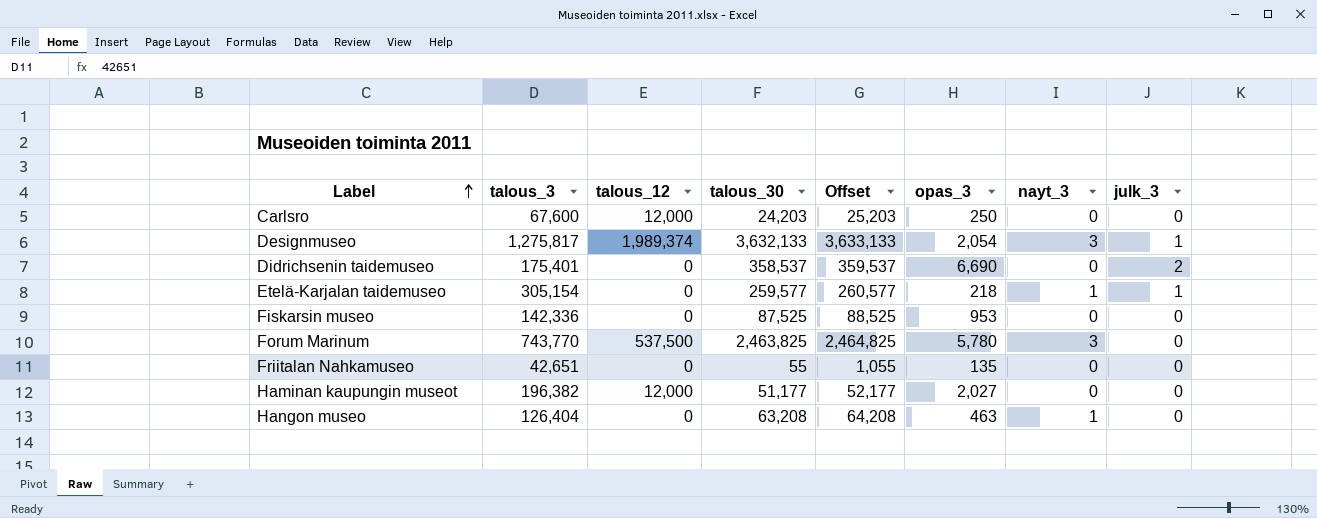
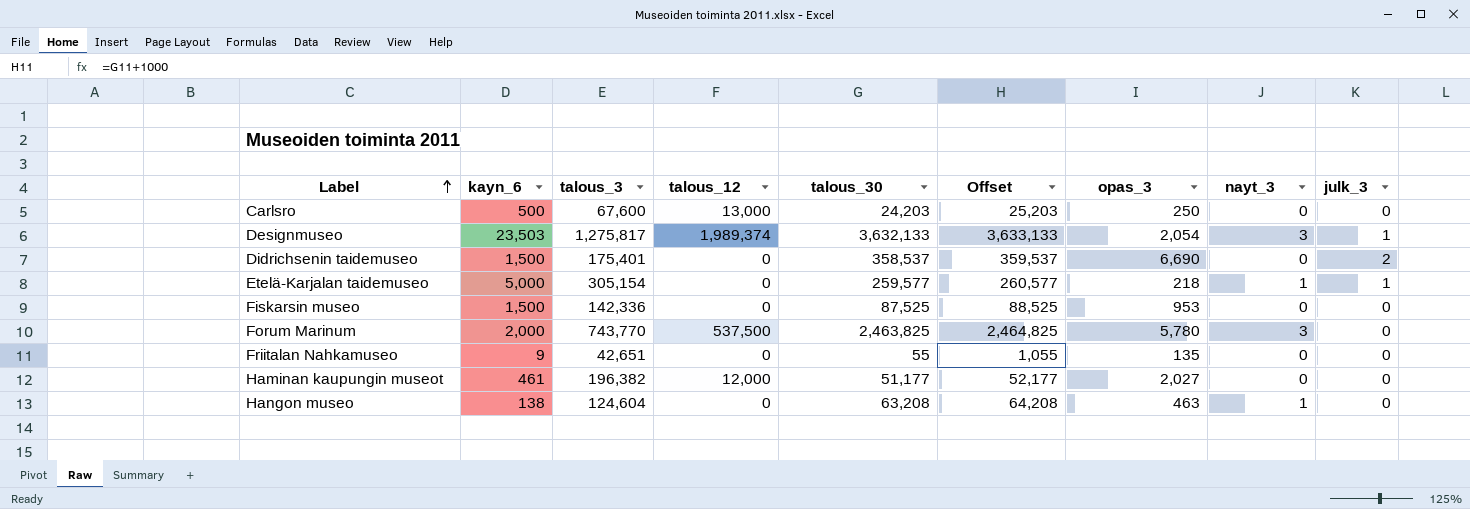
column kayn_6 | position: none -> 2
Carlsro | talous_12: 12,000 -> 13,000
Hangon museo | talous_3: 126,404 -> 124,604

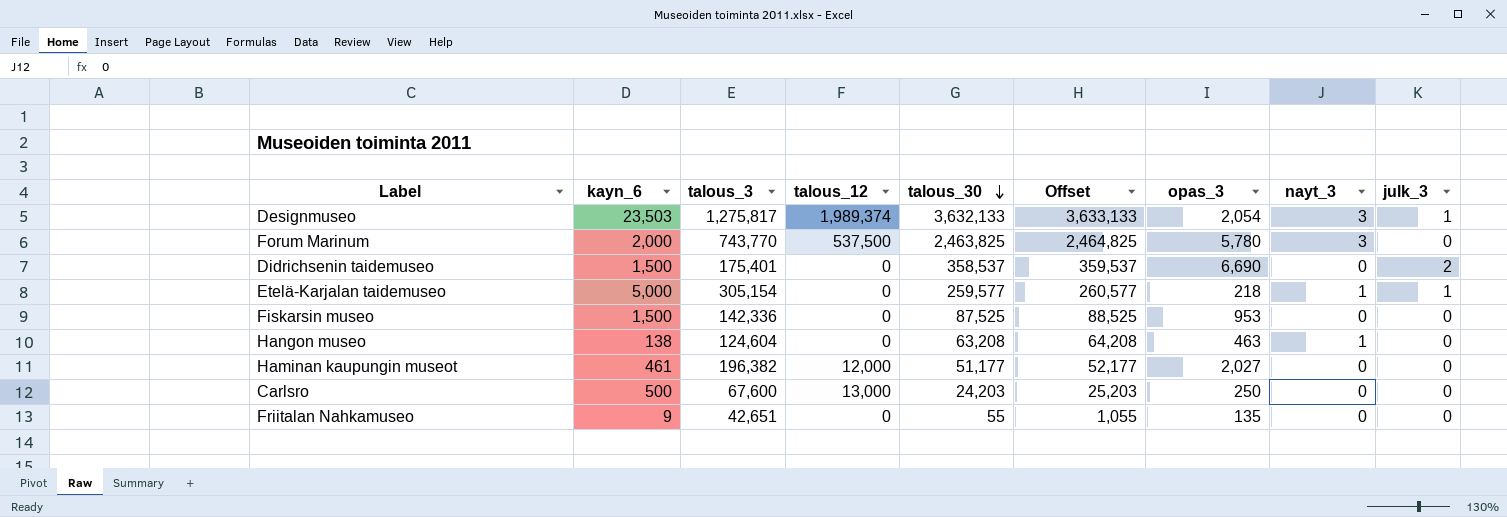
row order: Label ascending -> talous_30 descending

